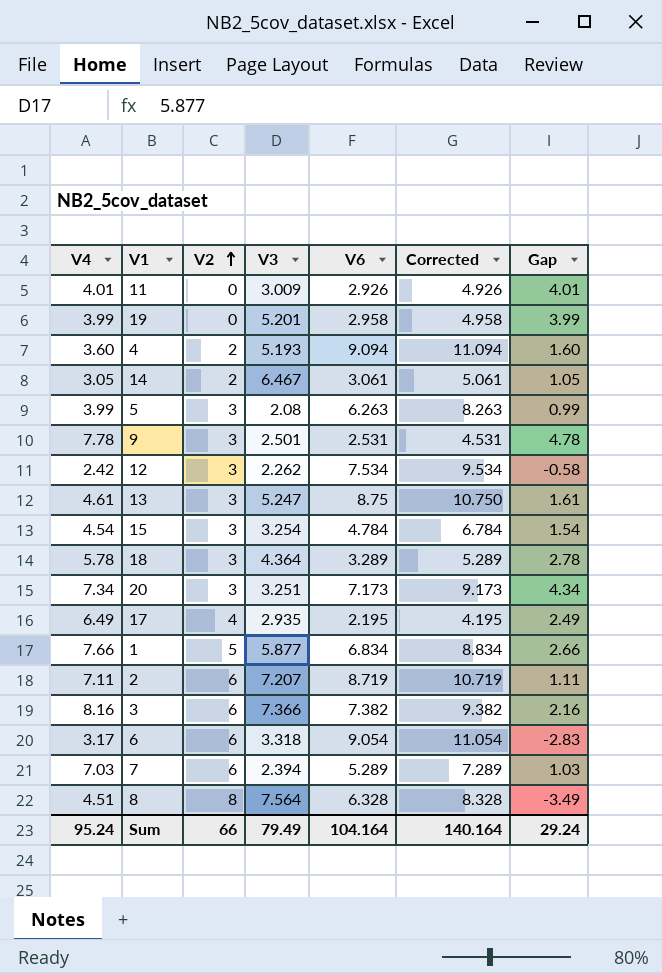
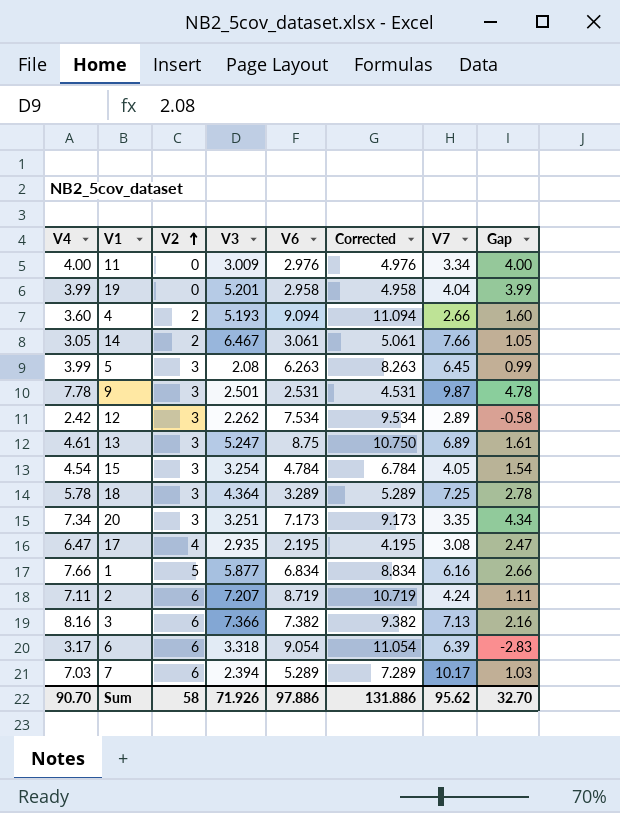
column V7 | position: none -> 7
row 8: 4.51 | 8 | 7.564 | 6.328 | 8.328 | -3.49 -> none
11 | V4: 4.01 -> 4.00
11 | V6: 2.926 -> 2.976
11 | Corrected: 4.926 -> 4.976
11 | Gap: 4.01 -> 4.00
17 | V4: 6.49 -> 6.47
17 | Gap: 2.49 -> 2.47
Sum | V4: 95.24 -> 90.70
Sum | V2: 66 -> 58
Sum | V3: 79.49 -> 71.926
Sum | V6: 104.164 -> 97.886
Sum | Corrected: 140.164 -> 131.886
Sum | Gap: 29.24 -> 32.70

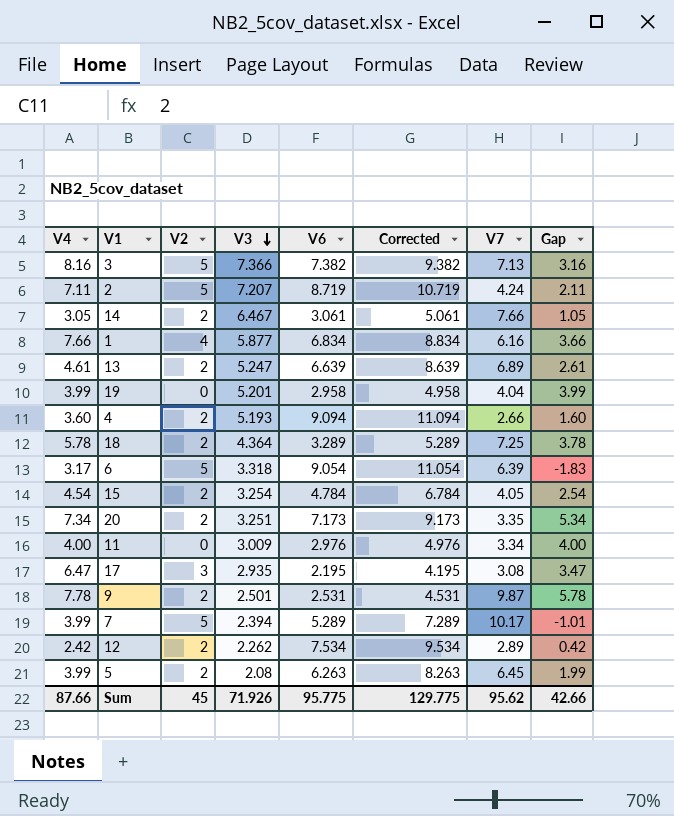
row order: V2 ascending -> V3 descending
3 | V2: 6 -> 5
3 | Gap: 2.16 -> 3.16
2 | V2: 6 -> 5
2 | Gap: 1.11 -> 2.11
1 | V2: 5 -> 4
1 | Gap: 2.66 -> 3.66
13 | V2: 3 -> 2
13 | V6: 8.75 -> 6.639
13 | Corrected: 10.750 -> 8.639
13 | Gap: 1.61 -> 2.61
18 | V2: 3 -> 2
18 | Gap: 2.78 -> 3.78
6 | V2: 6 -> 5
6 | Gap: -2.83 -> -1.83
15 | V2: 3 -> 2
15 | Gap: 1.54 -> 2.54
20 | V2: 3 -> 2
20 | Gap: 4.34 -> 5.34
17 | V2: 4 -> 3
17 | Gap: 2.47 -> 3.47
9 | V2: 3 -> 2
9 | Gap: 4.78 -> 5.78
7 | V4: 7.03 -> 3.99
7 | V2: 6 -> 5
7 | Gap: 1.03 -> -1.01
12 | V2: 3 -> 2
12 | Gap: -0.58 -> 0.42
5 | V2: 3 -> 2
5 | Gap: 0.99 -> 1.99
Sum | V4: 90.70 -> 87.66
Sum | V2: 58 -> 45
Sum | V6: 97.886 -> 95.775
Sum | Corrected: 131.886 -> 129.775
Sum | Gap: 32.70 -> 42.66

